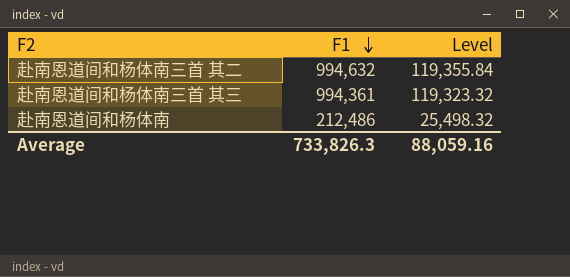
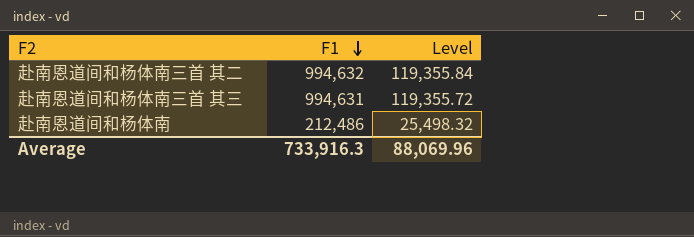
赴南恩道间和杨体南三首 其三 | F1: 994,361 -> 994,631
赴南恩道间和杨体南三首 其三 | Level: 119,323.32 -> 119,355.72
Average | F1: 733,826.3 -> 733,916.3
Average | Level: 88,059.16 -> 88,069.96

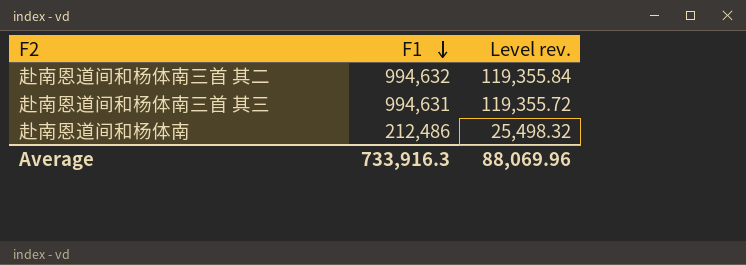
column name: Level -> Level rev.

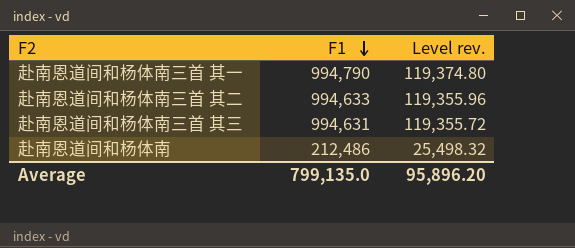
row 赴南恩道间和杨体南三首 其一: none -> 994,790 | 119,374.80
赴南恩道间和杨体南三首 其二 | F1: 994,632 -> 994,633
赴南恩道间和杨体南三首 其二 | Level rev.: 119,355.84 -> 119,355.96
Average | F1: 733,916.3 -> 799,135.0
Average | Level rev.: 88,069.96 -> 95,896.20

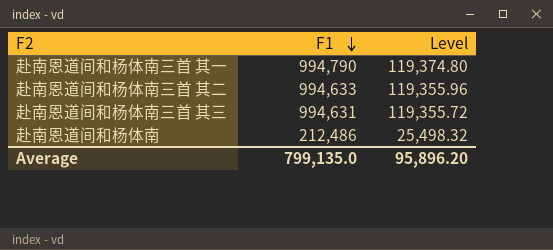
column name: Level rev. -> Level

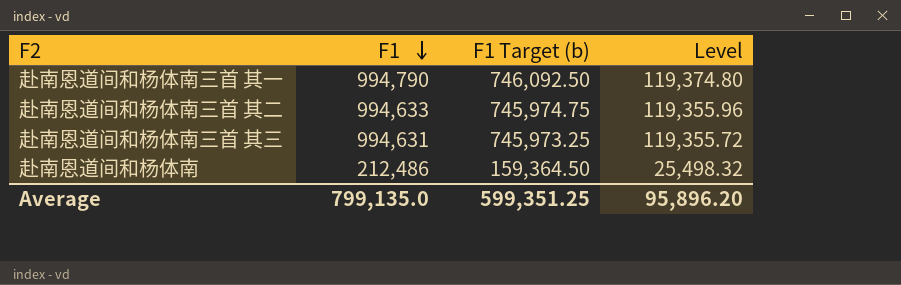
column F1 Target (b) | formula: none -> [F1] * 0.75

